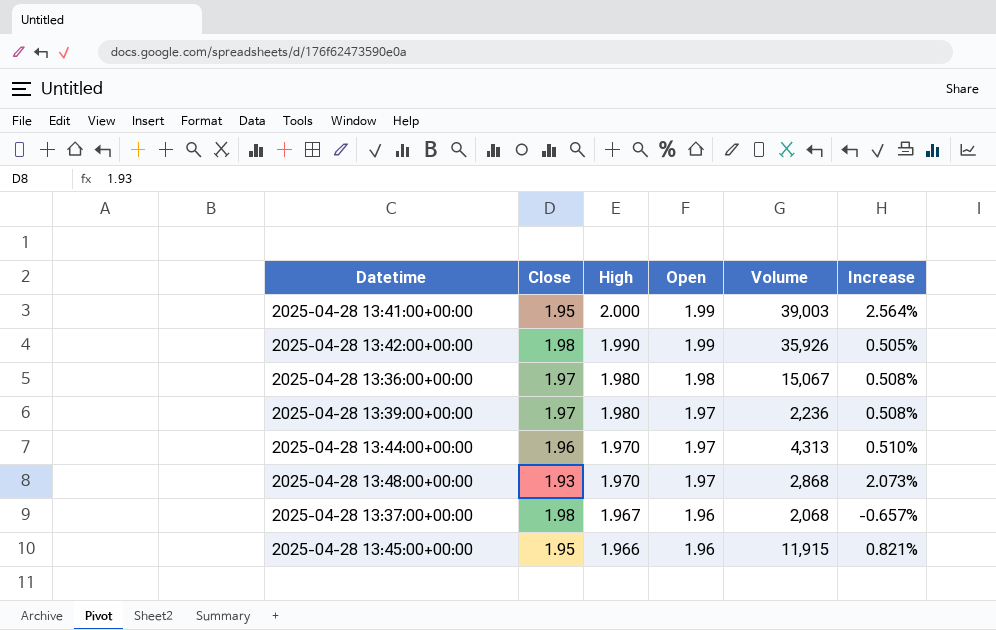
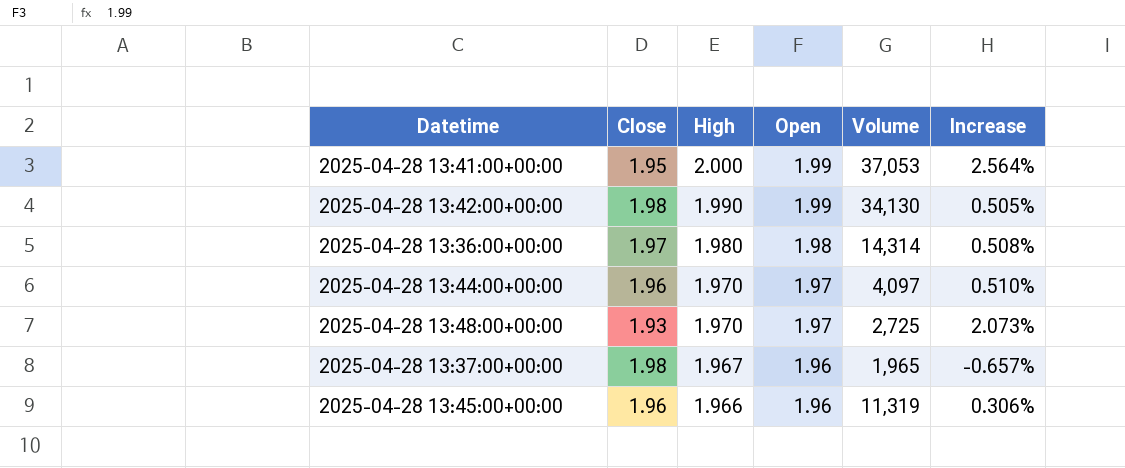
row 2025-04-28 13:39:00+00:00: 1.97 | 1.980 | 1.97 | 2,236 | 0.508% -> none
2025-04-28 13:41:00+00:00 | Volume: 39,003 -> 37,053
2025-04-28 13:42:00+00:00 | Volume: 35,926 -> 34,130
2025-04-28 13:36:00+00:00 | Volume: 15,067 -> 14,314
2025-04-28 13:44:00+00:00 | Volume: 4,313 -> 4,097
2025-04-28 13:48:00+00:00 | Volume: 2,868 -> 2,725
2025-04-28 13:37:00+00:00 | Volume: 2,068 -> 1,965
2025-04-28 13:45:00+00:00 | Close: 1.95 -> 1.96
2025-04-28 13:45:00+00:00 | Volume: 11,915 -> 11,319
2025-04-28 13:45:00+00:00 | Increase: 0.821% -> 0.306%

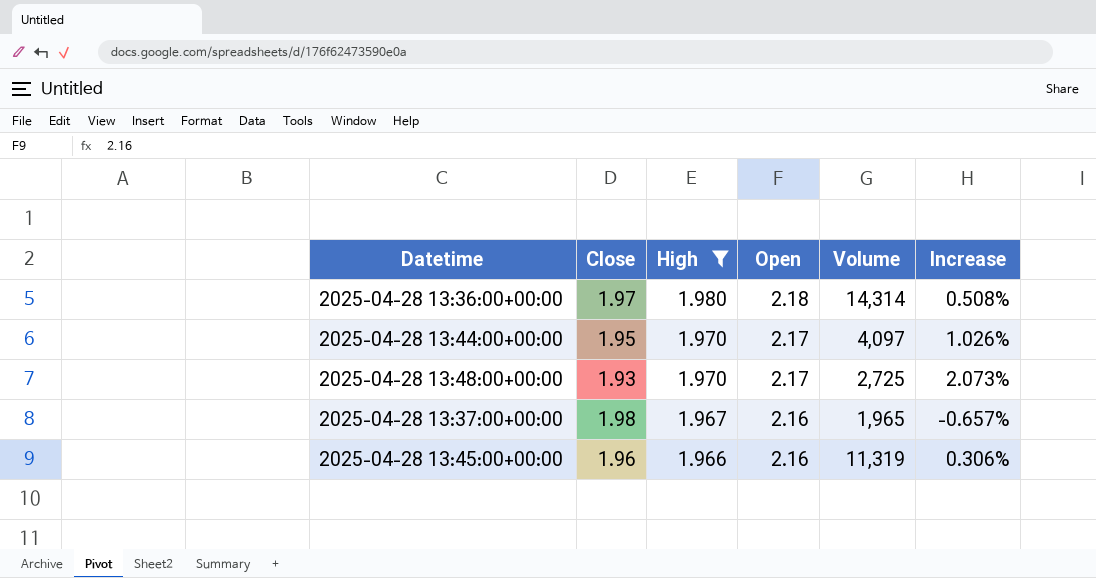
filter: none -> High <= 1.980
2025-04-28 13:36:00+00:00 | Open: 1.98 -> 2.18
2025-04-28 13:44:00+00:00 | Close: 1.96 -> 1.95
2025-04-28 13:44:00+00:00 | Open: 1.97 -> 2.17
2025-04-28 13:44:00+00:00 | Increase: 0.510% -> 1.026%
2025-04-28 13:48:00+00:00 | Open: 1.97 -> 2.17
2025-04-28 13:37:00+00:00 | Open: 1.96 -> 2.16
2025-04-28 13:45:00+00:00 | Open: 1.96 -> 2.16

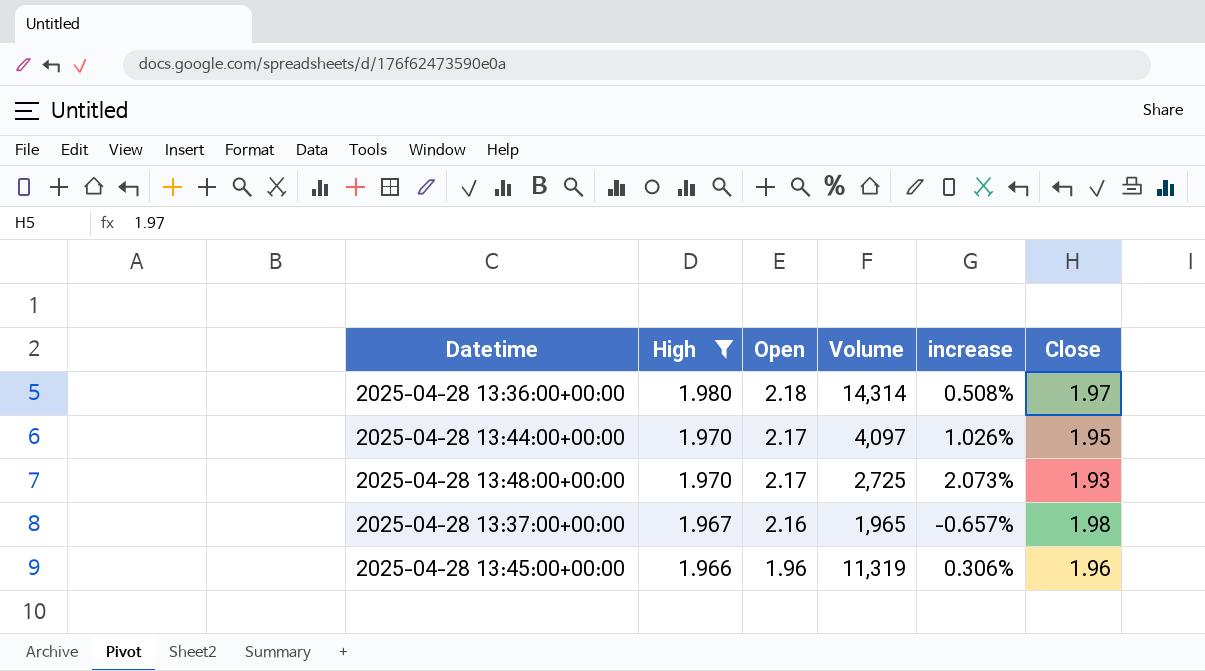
column name: Increase -> increase
column Close | position: 2 -> 6
2025-04-28 13:45:00+00:00 | Open: 2.16 -> 1.96

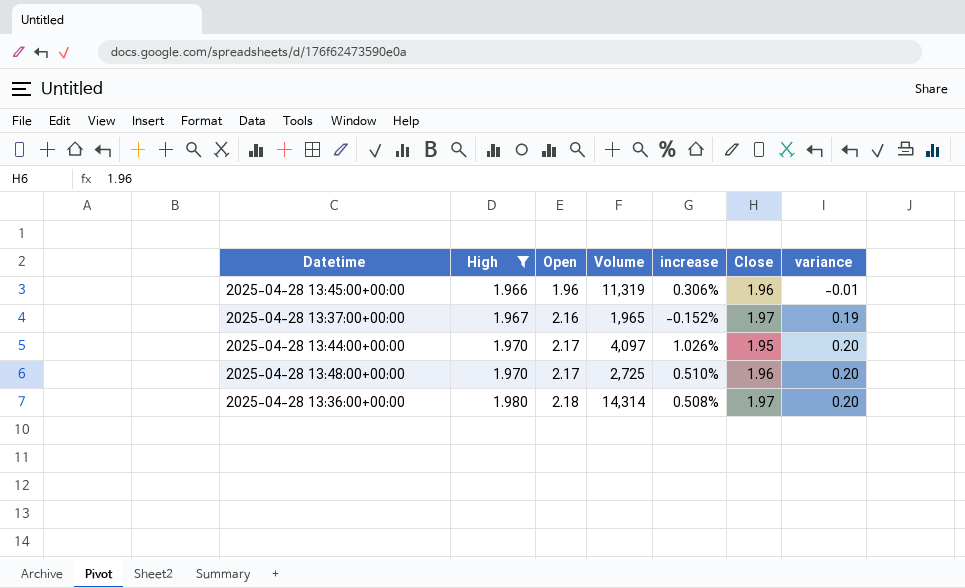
row order: High descending -> High ascending
column variance | formula: none -> [Open] - [High]
2025-04-28 13:37:00+00:00 | increase: -0.657% -> -0.152%
2025-04-28 13:37:00+00:00 | Close: 1.98 -> 1.97
2025-04-28 13:48:00+00:00 | increase: 2.073% -> 0.510%
2025-04-28 13:48:00+00:00 | Close: 1.93 -> 1.96

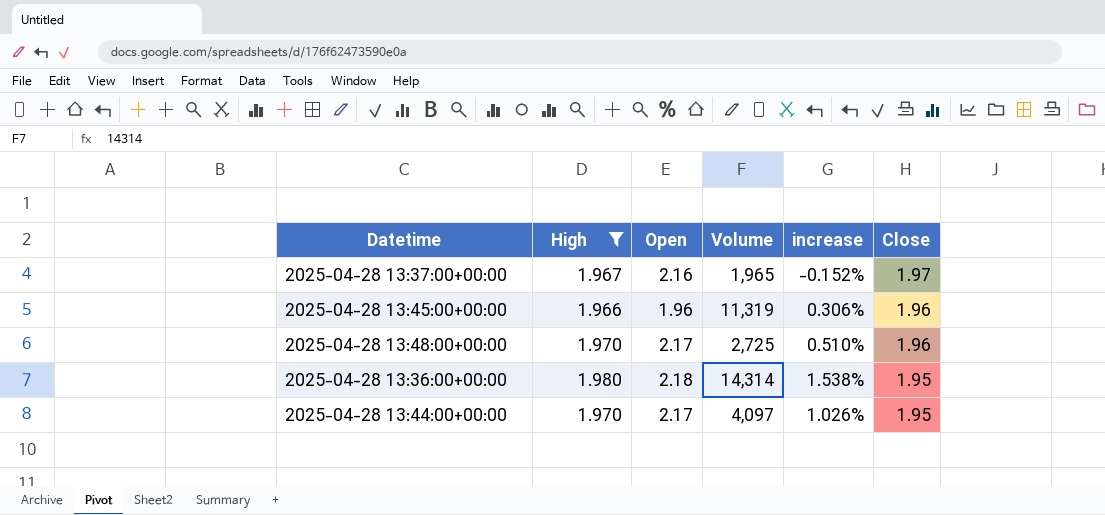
row order: High ascending -> Close descending
column variance | formula: [Open] - [High] -> none
2025-04-28 13:36:00+00:00 | increase: 0.508% -> 1.538%
2025-04-28 13:36:00+00:00 | Close: 1.97 -> 1.95

